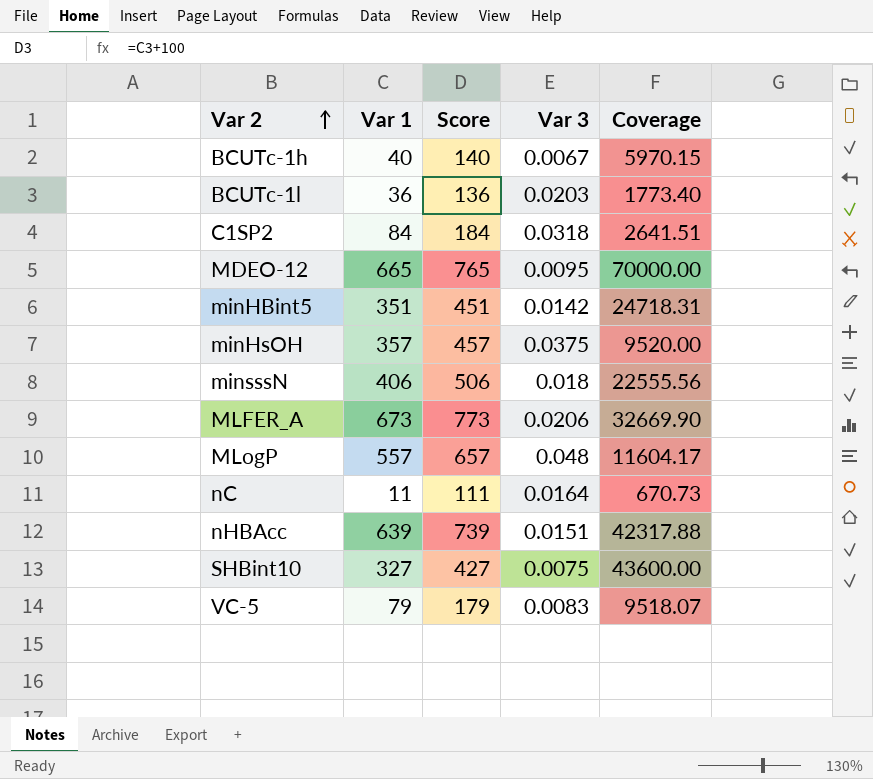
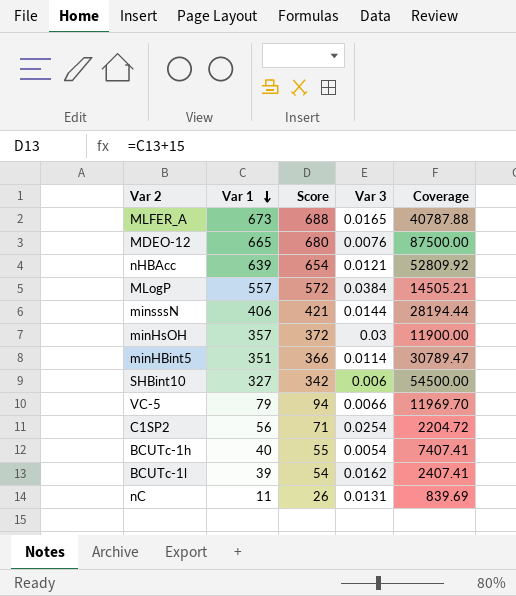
row order: Var 2 ascending -> Var 1 descending
column Score | formula: [Var 1] + 100 -> [Var 1] + 15
MLFER_A | Var 3: 0.0206 -> 0.0165
MLFER_A | Coverage: 32669.90 -> 40787.88
MDEO-12 | Var 3: 0.0095 -> 0.0076
MDEO-12 | Coverage: 70000.00 -> 87500.00
nHBAcc | Var 3: 0.0151 -> 0.0121
nHBAcc | Coverage: 42317.88 -> 52809.92
MLogP | Var 3: 0.048 -> 0.0384
MLogP | Coverage: 11604.17 -> 14505.21
minsssN | Var 3: 0.018 -> 0.0144
minsssN | Coverage: 22555.56 -> 28194.44
minHsOH | Var 3: 0.0375 -> 0.03
minHsOH | Coverage: 9520.00 -> 11900.00
minHBint5 | Var 3: 0.0142 -> 0.0114
minHBint5 | Coverage: 24718.31 -> 30789.47
SHBint10 | Var 3: 0.0075 -> 0.006
SHBint10 | Coverage: 43600.00 -> 54500.00
VC-5 | Var 3: 0.0083 -> 0.0066
VC-5 | Coverage: 9518.07 -> 11969.70
C1SP2 | Var 1: 84 -> 56
C1SP2 | Var 3: 0.0318 -> 0.0254
C1SP2 | Coverage: 2641.51 -> 2204.72
BCUTc-1h | Var 3: 0.0067 -> 0.0054
BCUTc-1h | Coverage: 5970.15 -> 7407.41
BCUTc-1l | Var 1: 36 -> 39
BCUTc-1l | Var 3: 0.0203 -> 0.0162
BCUTc-1l | Coverage: 1773.40 -> 2407.41
nC | Var 3: 0.0164 -> 0.0131
nC | Coverage: 670.73 -> 839.69

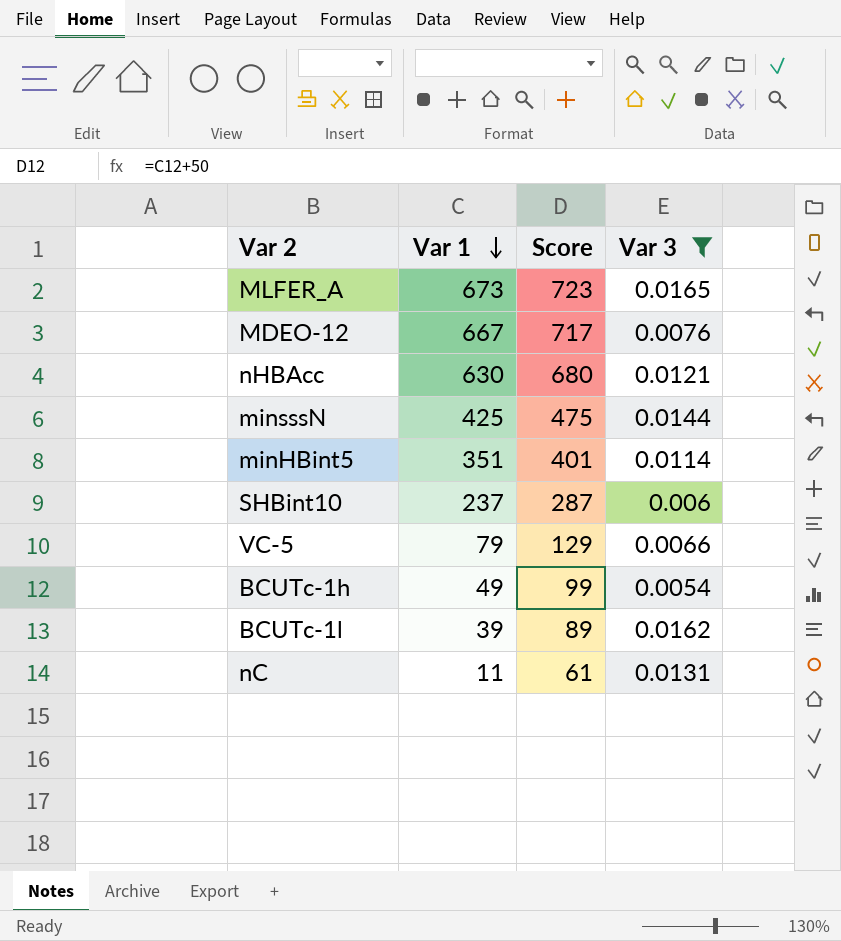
filter: none -> Var 3 <= 0.0165
column Coverage | formula: [Var 1] / [Var 3] -> none
column Score | formula: [Var 1] + 15 -> [Var 1] + 50
MDEO-12 | Var 1: 665 -> 667
nHBAcc | Var 1: 639 -> 630
minsssN | Var 1: 406 -> 425
SHBint10 | Var 1: 327 -> 237
BCUTc-1h | Var 1: 40 -> 49

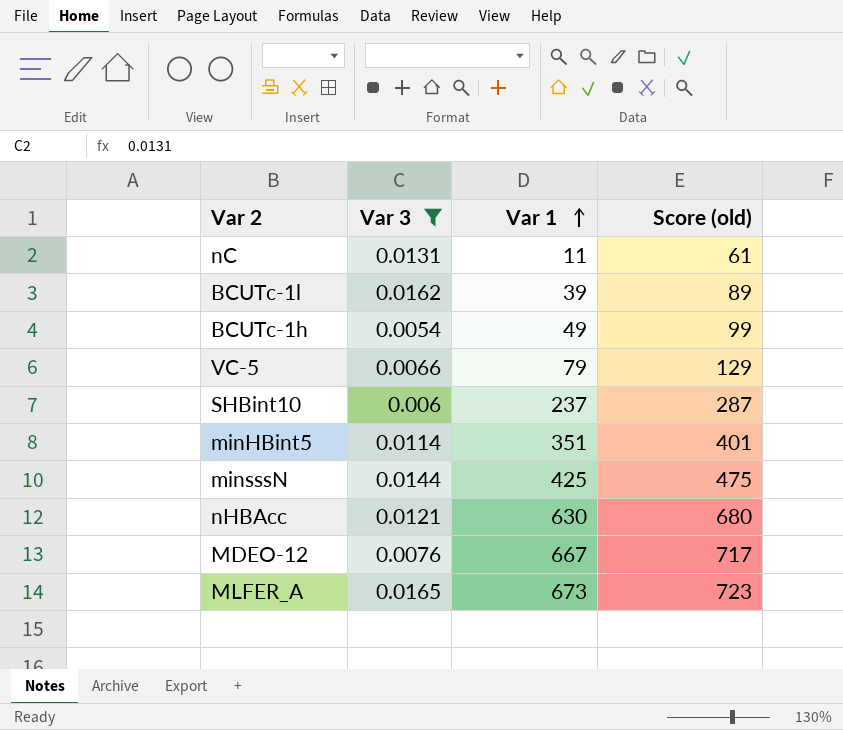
row order: Var 1 descending -> Var 1 ascending
column Var 3 | position: 4 -> 2
column name: Score -> Score (old)

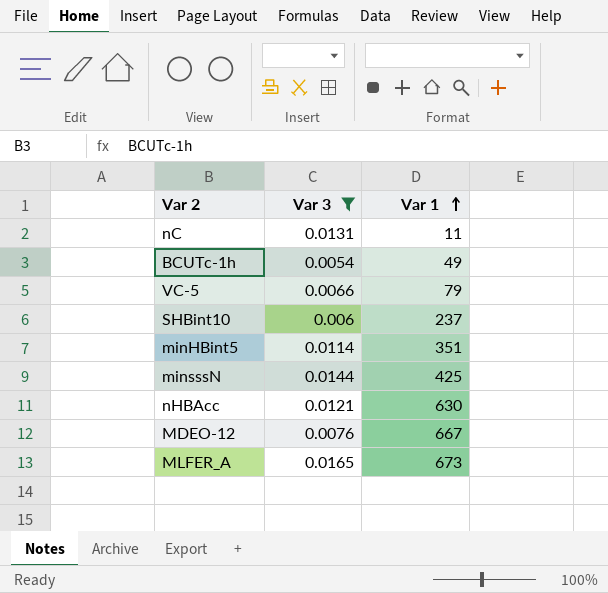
column Score (old) | formula: [Var 1] + 50 -> none
row BCUTc-1l: 0.0162 | 39 | 89 -> none

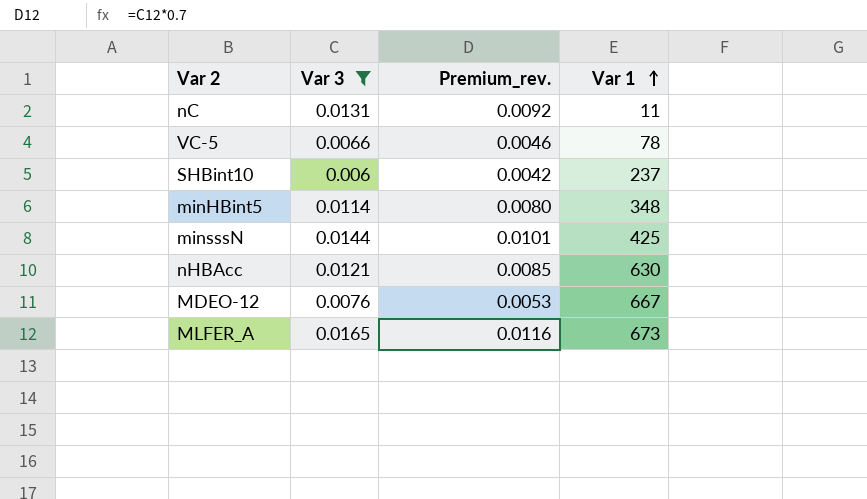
column Premium_rev. | formula: none -> [Var 3] * 0.7
row BCUTc-1h: 0.0054 | 49 -> none
VC-5 | Var 1: 79 -> 78
minHBint5 | Var 1: 351 -> 348

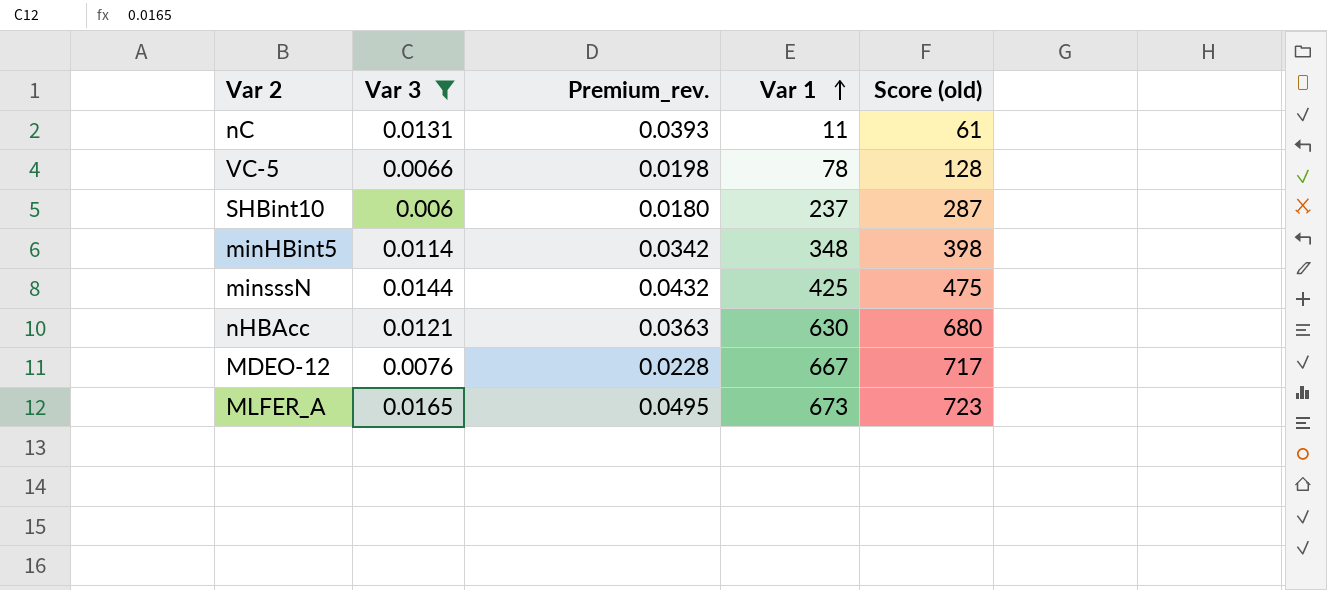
column Premium_rev. | formula: [Var 3] * 0.7 -> [Var 3] * 3
column Score (old) | formula: none -> [Var 1] + 50

